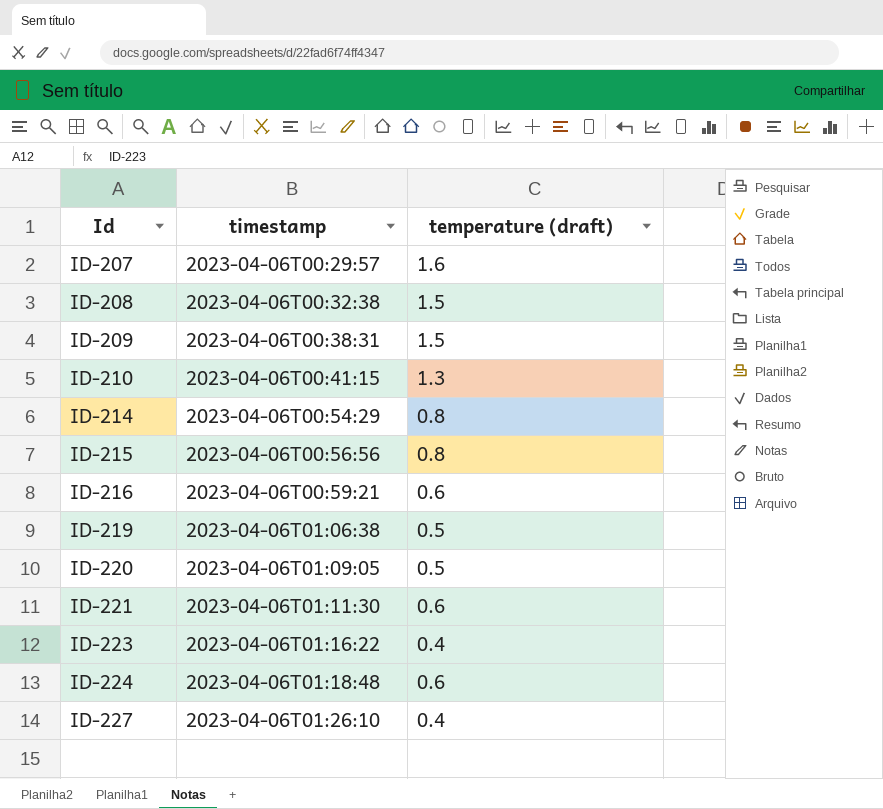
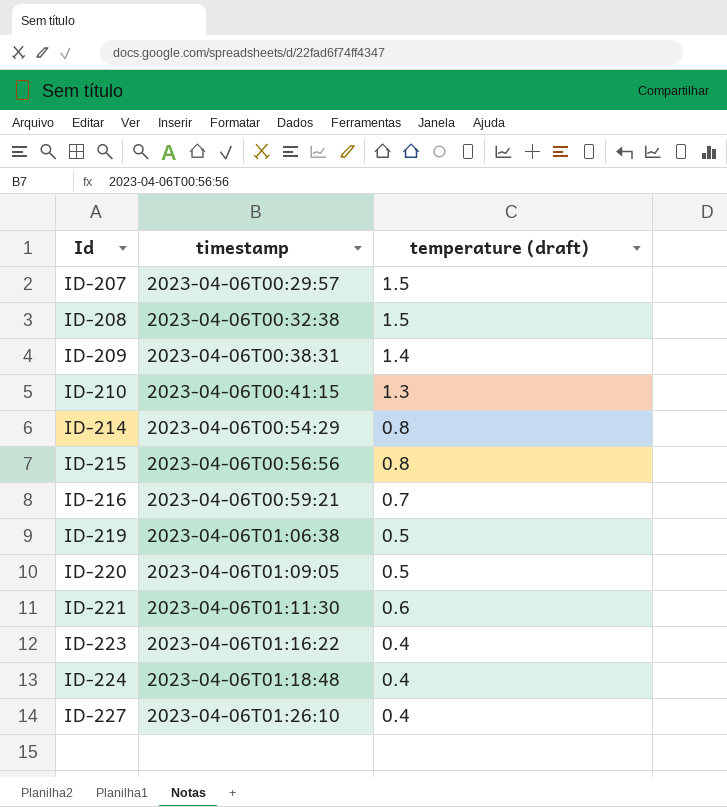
ID-207 | temperature (draft): 1.6 -> 1.5
ID-209 | temperature (draft): 1.5 -> 1.4
ID-216 | temperature (draft): 0.6 -> 0.7
ID-224 | temperature (draft): 0.6 -> 0.4

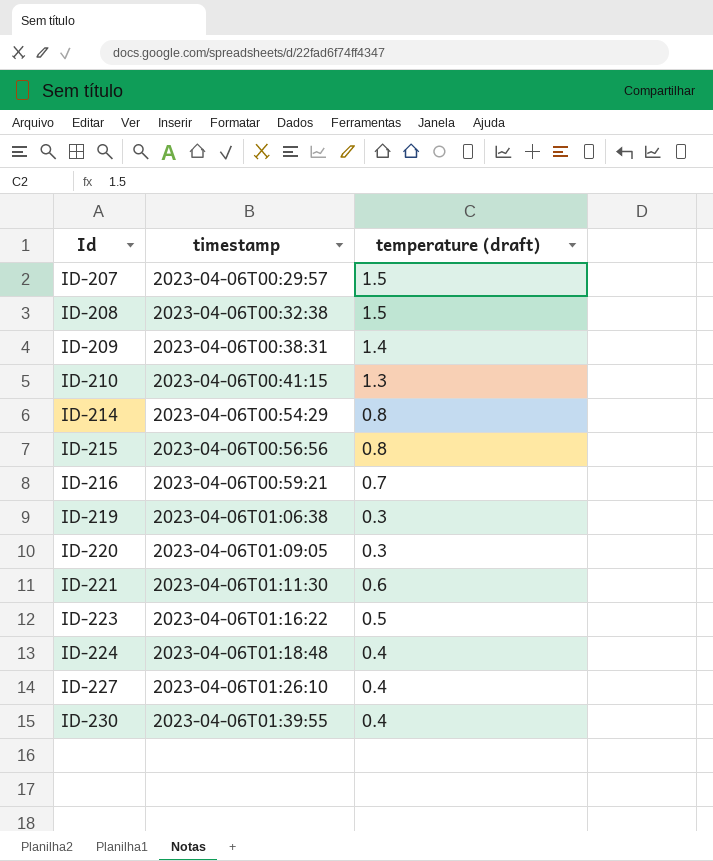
ID-219 | temperature (draft): 0.5 -> 0.3
ID-220 | temperature (draft): 0.5 -> 0.3
ID-223 | temperature (draft): 0.4 -> 0.5
row ID-230: none -> 2023-04-06T01:39:55 | 0.4

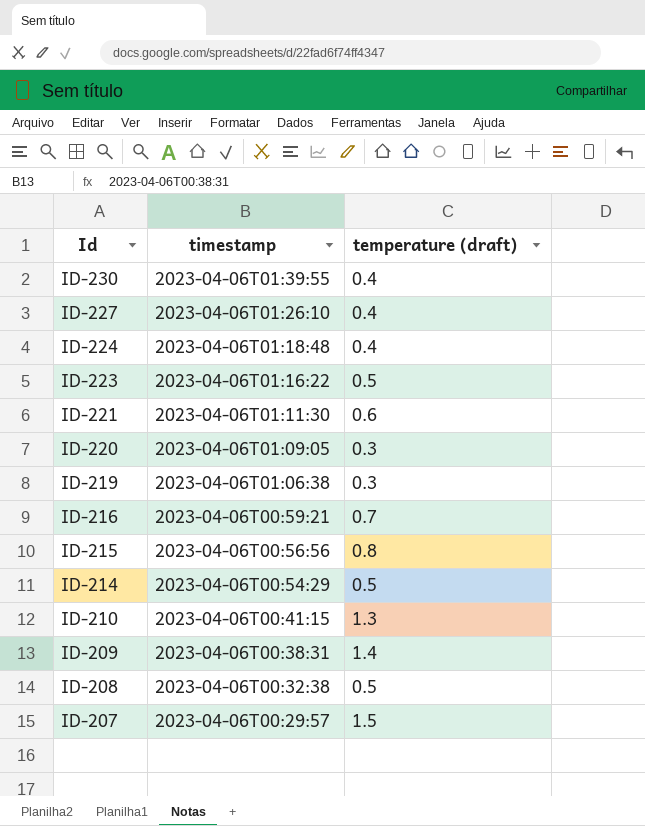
row order: Id ascending -> Id descending
ID-214 | temperature (draft): 0.8 -> 0.5
ID-208 | temperature (draft): 1.5 -> 0.5

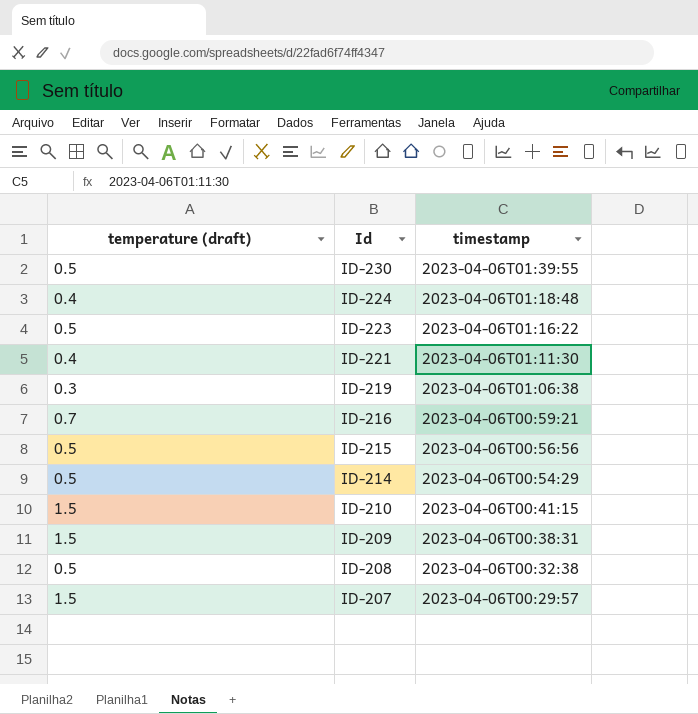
column temperature (draft) | position: 3 -> 1
row ID-227: 2023-04-06T01:26:10 | 0.4 -> none
row ID-220: 2023-04-06T01:09:05 | 0.3 -> none
ID-230 | temperature (draft): 0.4 -> 0.5
ID-221 | temperature (draft): 0.6 -> 0.4
ID-215 | temperature (draft): 0.8 -> 0.5
ID-210 | temperature (draft): 1.3 -> 1.5
ID-209 | temperature (draft): 1.4 -> 1.5

